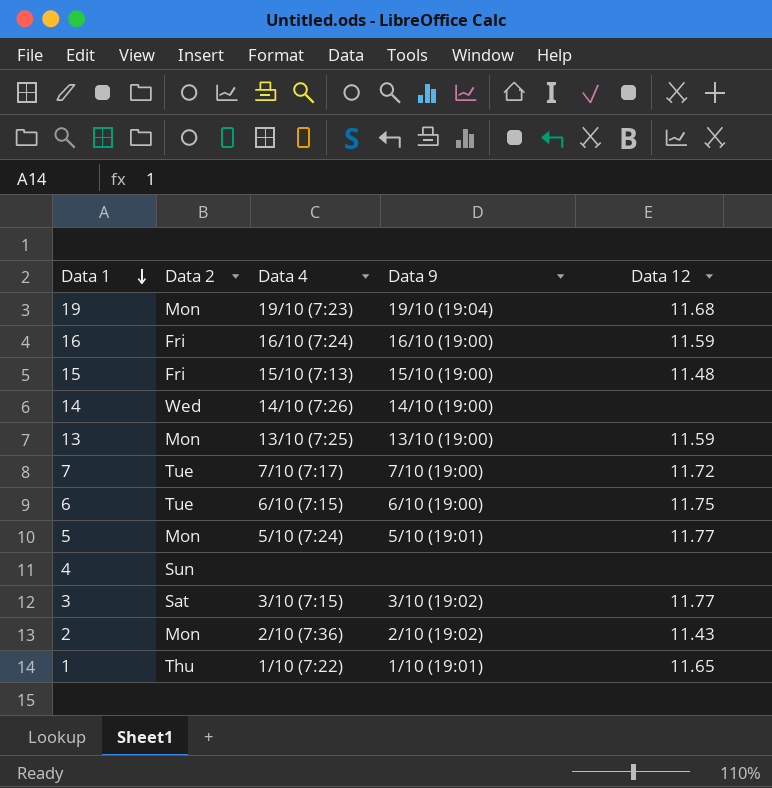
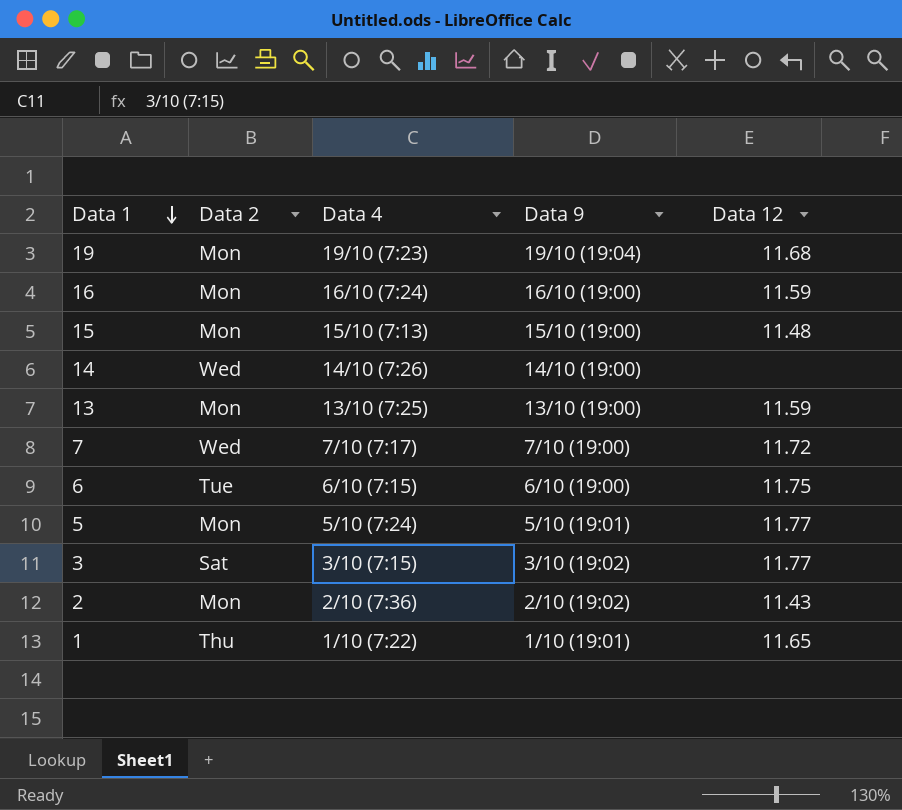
row 4: Sun | none | none | none -> none
16 | Data 2: Fri -> Mon
15 | Data 2: Fri -> Mon
7 | Data 2: Tue -> Wed

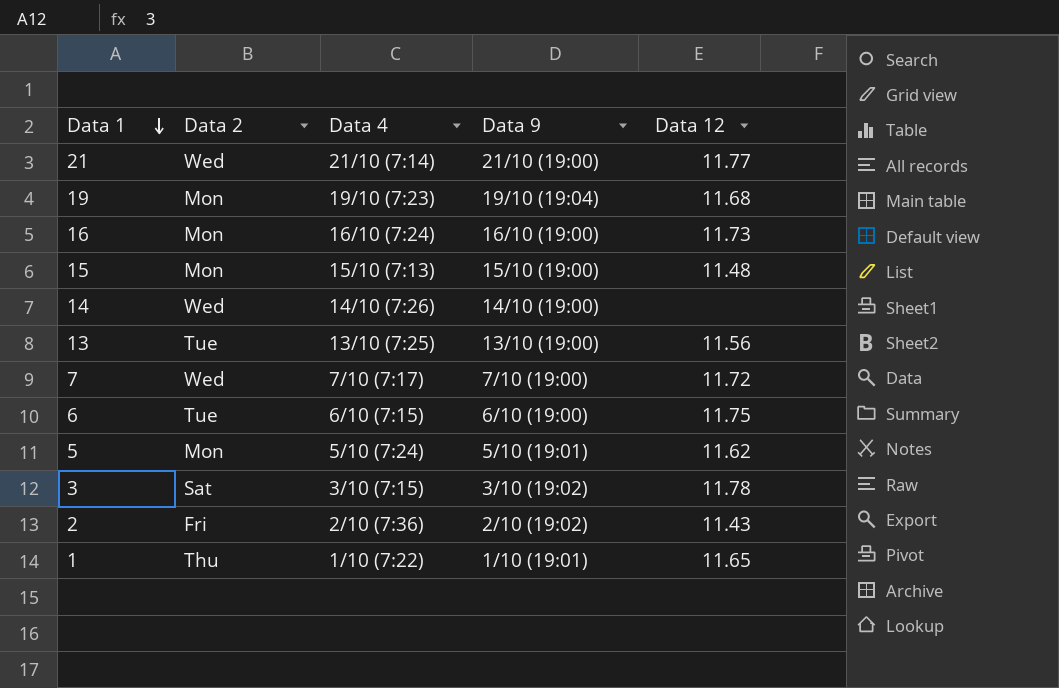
row 21: none -> Wed | 21/10 (7:14) | 21/10 (19:00) | 11.77
16 | Data 12: 11.59 -> 11.73
13 | Data 2: Mon -> Tue
13 | Data 12: 11.59 -> 11.56
5 | Data 12: 11.77 -> 11.62
3 | Data 12: 11.77 -> 11.78
2 | Data 2: Mon -> Fri

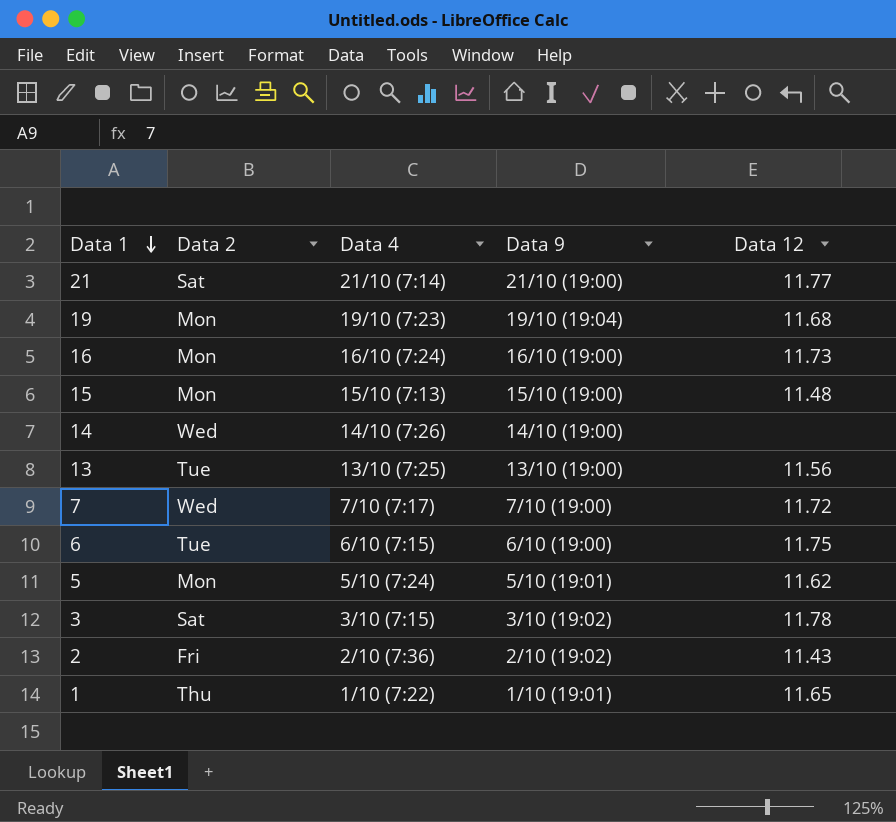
21 | Data 2: Wed -> Sat

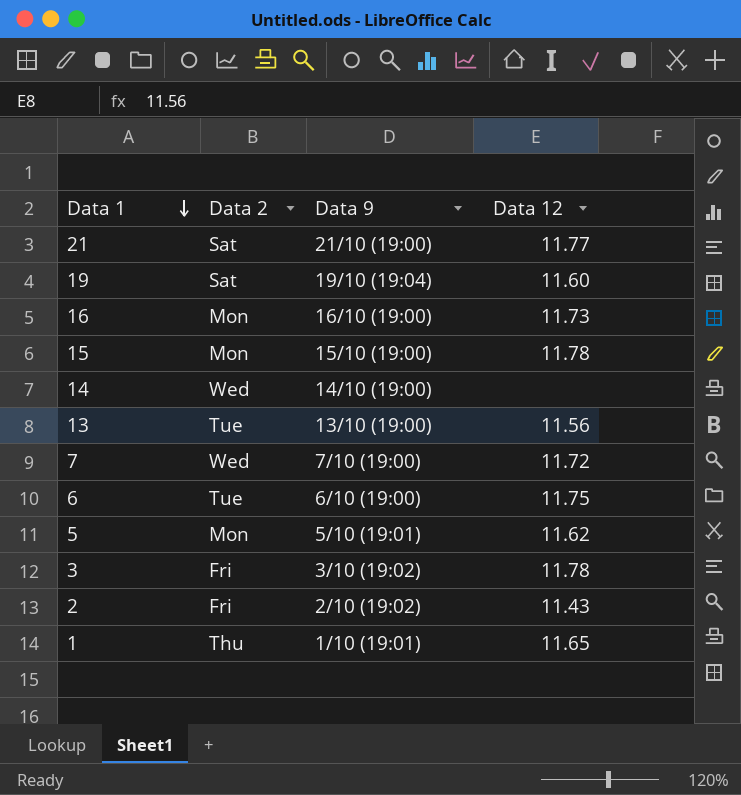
column Data 4 | position: 3 -> none
19 | Data 2: Mon -> Sat
19 | Data 12: 11.68 -> 11.60
15 | Data 12: 11.48 -> 11.78
3 | Data 2: Sat -> Fri

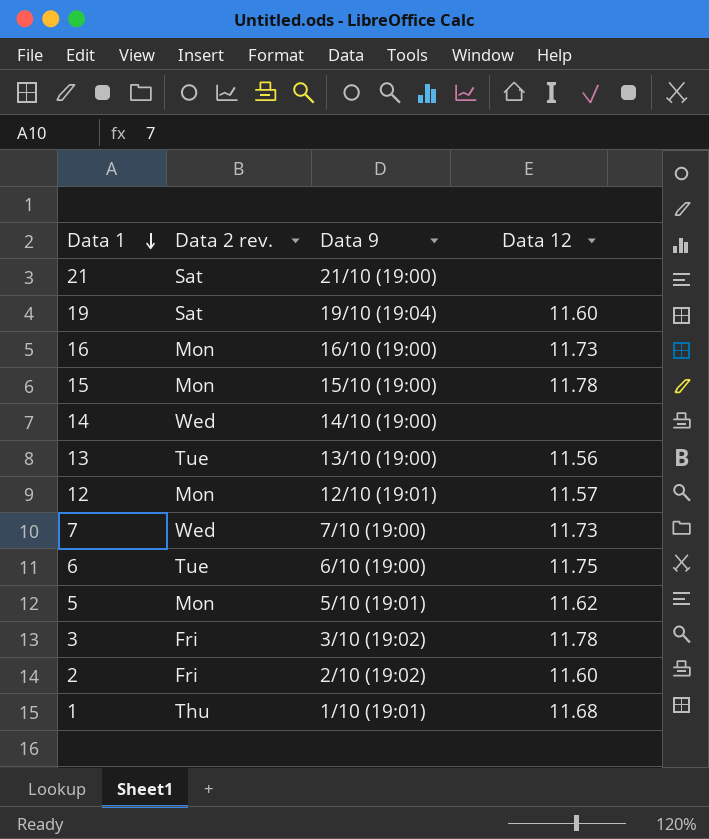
column name: Data 2 -> Data 2 rev.
21 | Data 12: 11.77 -> none
row 12: none -> Mon | 12/10 (19:01) | 11.57
7 | Data 12: 11.72 -> 11.73
2 | Data 12: 11.43 -> 11.60
1 | Data 12: 11.65 -> 11.68

